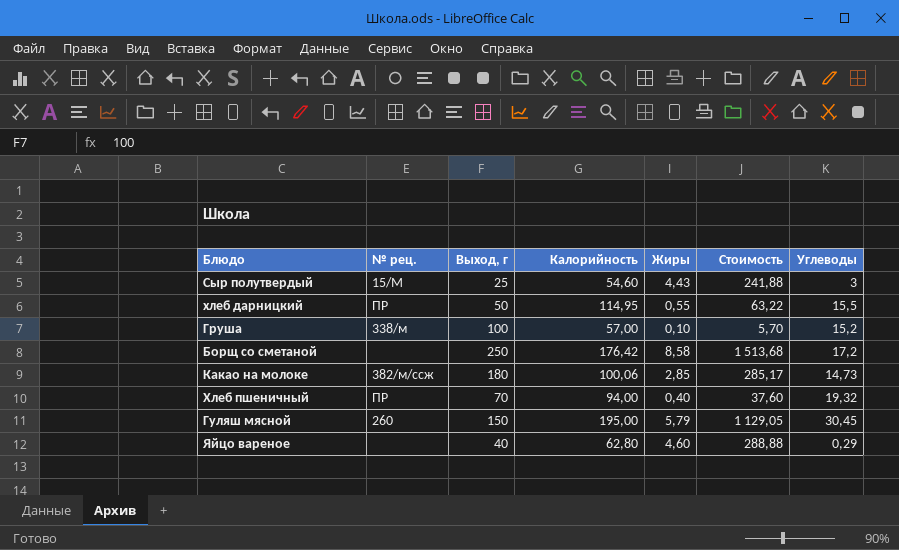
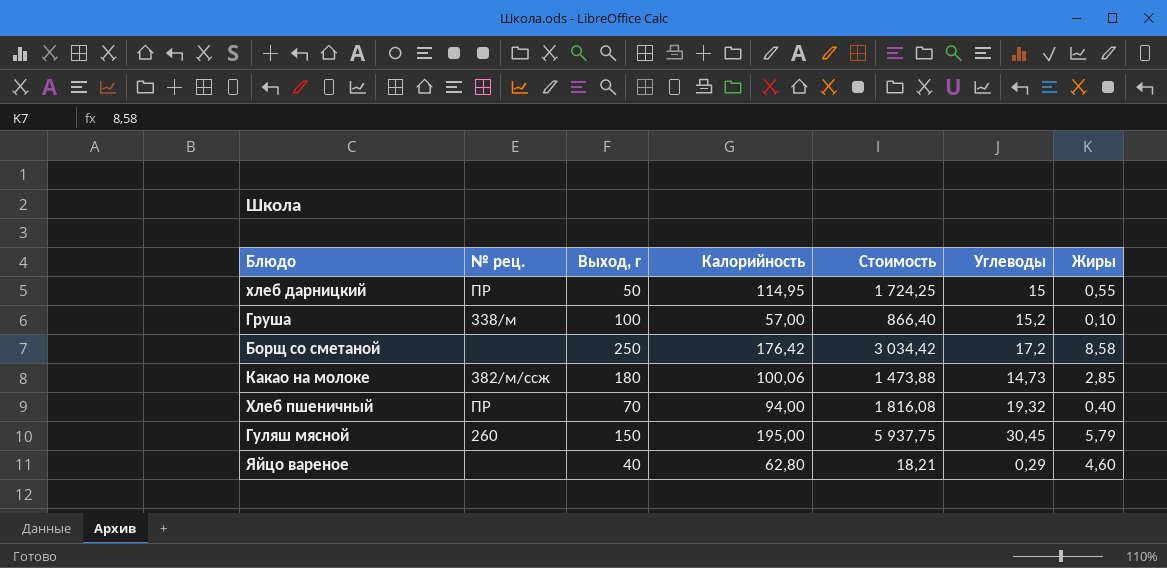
column Стоимость | formula: [Калорийность] * [Жиры] -> [Калорийность] * [Углеводы]
column Жиры | position: 5 -> 7
row Сыр полутвердый: 15/М | 25 | 54,60 | 4,43 | 241,88 | 3 -> none
хлеб дарницкий | Углеводы: 15,5 -> 15

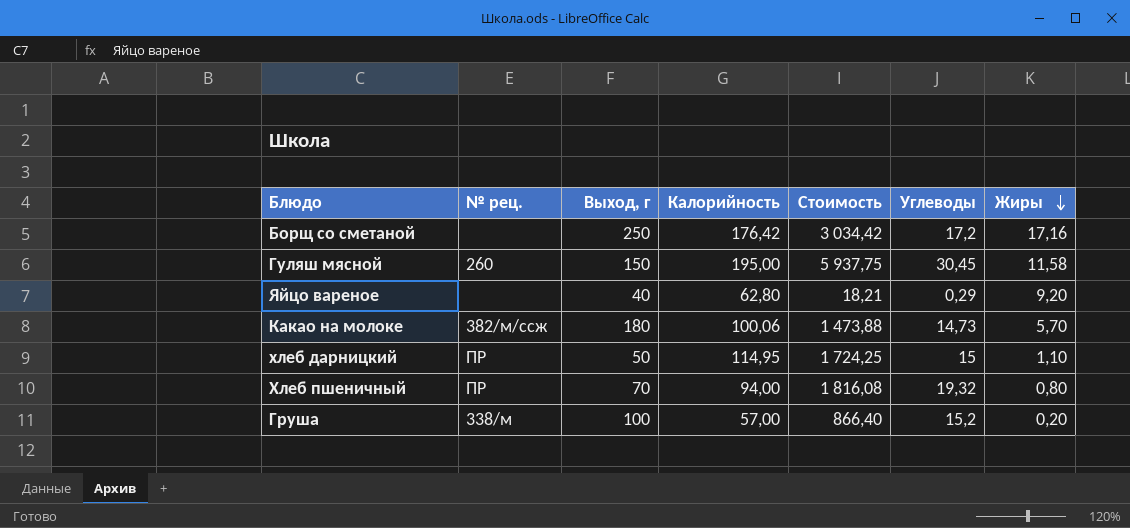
row order: none -> Жиры descending
Борщ со сметаной | Жиры: 8,58 -> 17,16
Гуляш мясной | Жиры: 5,79 -> 11,58
Яйцо вареное | Жиры: 4,60 -> 9,20
Какао на молоке | Жиры: 2,85 -> 5,70
хлеб дарницкий | Жиры: 0,55 -> 1,10
Хлеб пшеничный | Жиры: 0,40 -> 0,80
Груша | Жиры: 0,10 -> 0,20

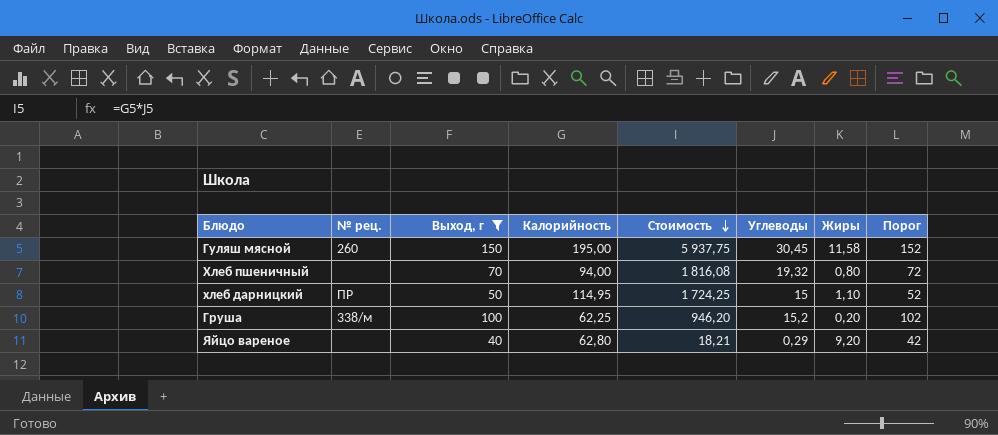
filter: none -> Выход, г <= 150
row order: Жиры descending -> Стоимость descending
column Порог | formula: none -> [Выход, г] + 2
Хлеб пшеничный | № рец.: ПР -> none
Груша | Калорийность: 57,00 -> 62,25
Груша | Стоимость: 866,40 -> 946,20

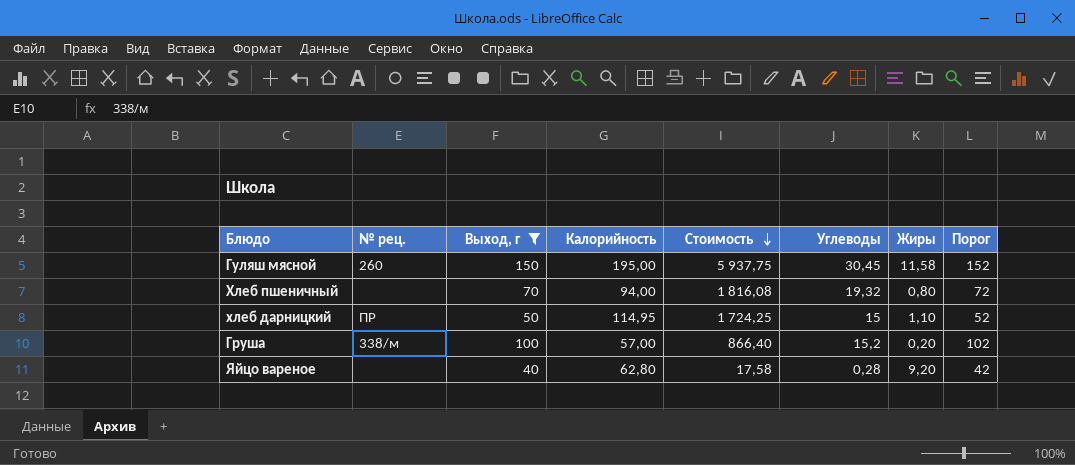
Груша | Калорийность: 62,25 -> 57,00
Груша | Стоимость: 946,20 -> 866,40
Яйцо вареное | Стоимость: 18,21 -> 17,58
Яйцо вареное | Углеводы: 0,29 -> 0,28

